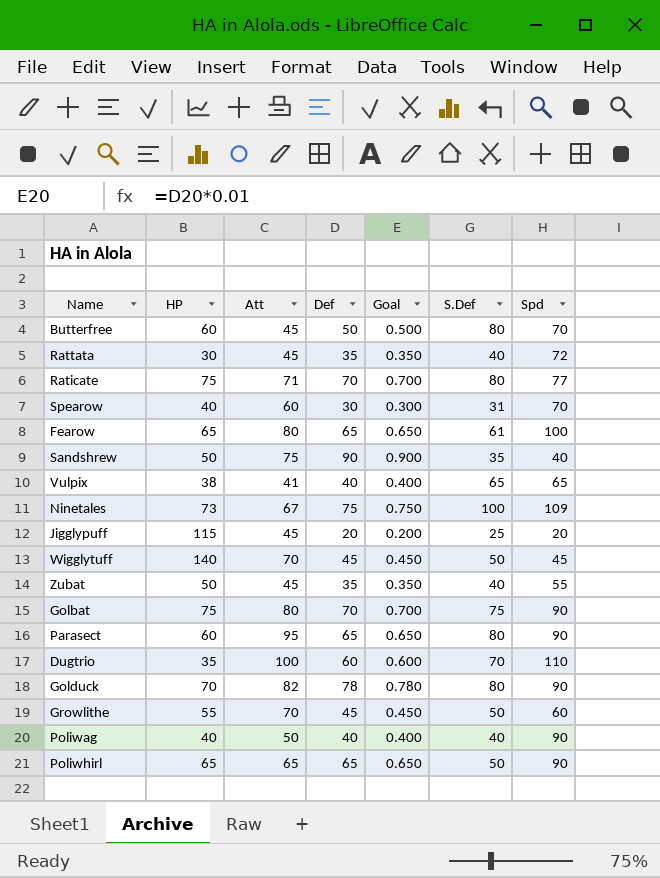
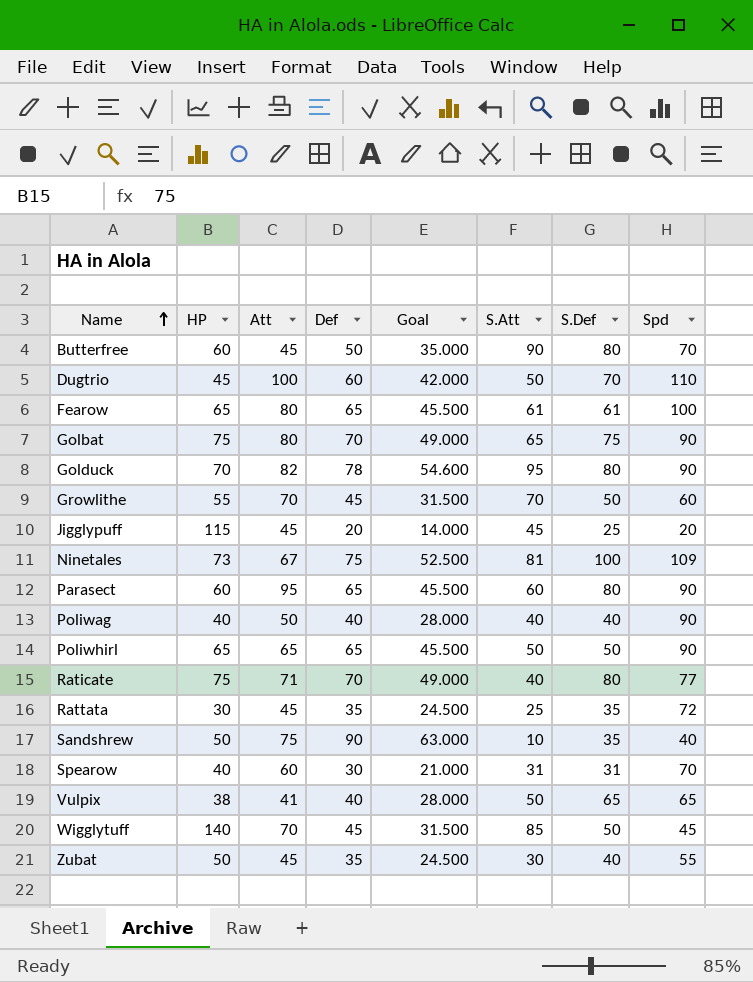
row order: none -> Name ascending
column Goal | formula: [Def] * 0.01 -> [Def] * 0.7
column S.Att | position: none -> 6
Dugtrio | HP: 35 -> 45
Rattata | S.Def: 40 -> 35

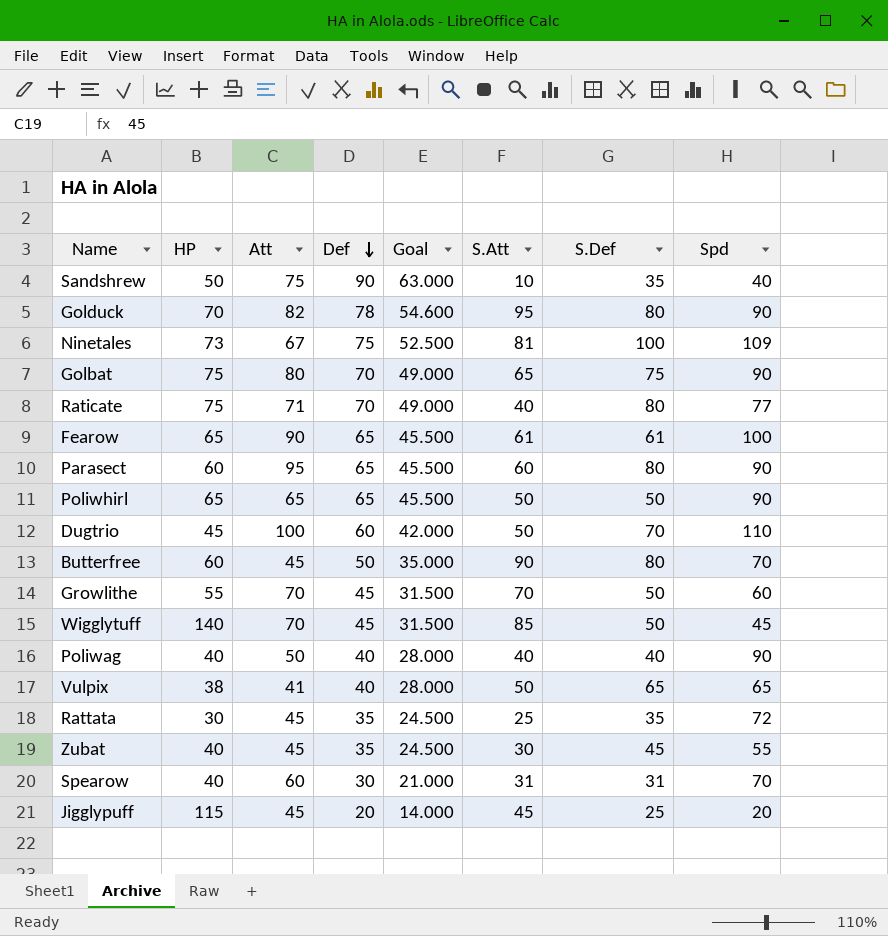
row order: Name ascending -> Def descending
Fearow | Att: 80 -> 90
Zubat | HP: 50 -> 40
Zubat | S.Def: 40 -> 45

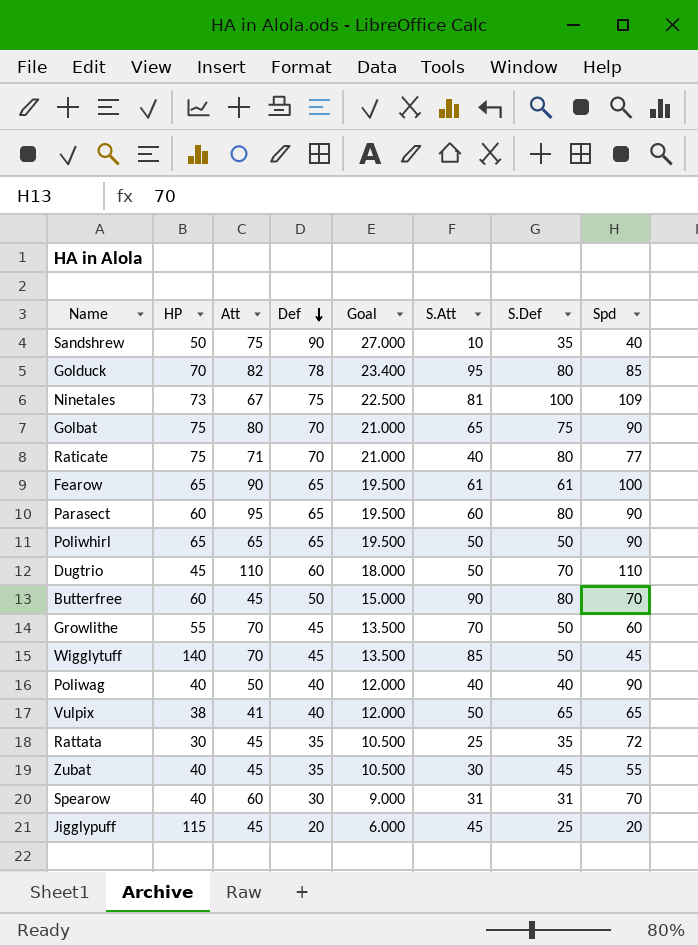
column Goal | formula: [Def] * 0.7 -> [Def] * 0.3
Golduck | Spd: 90 -> 85
Dugtrio | Att: 100 -> 110

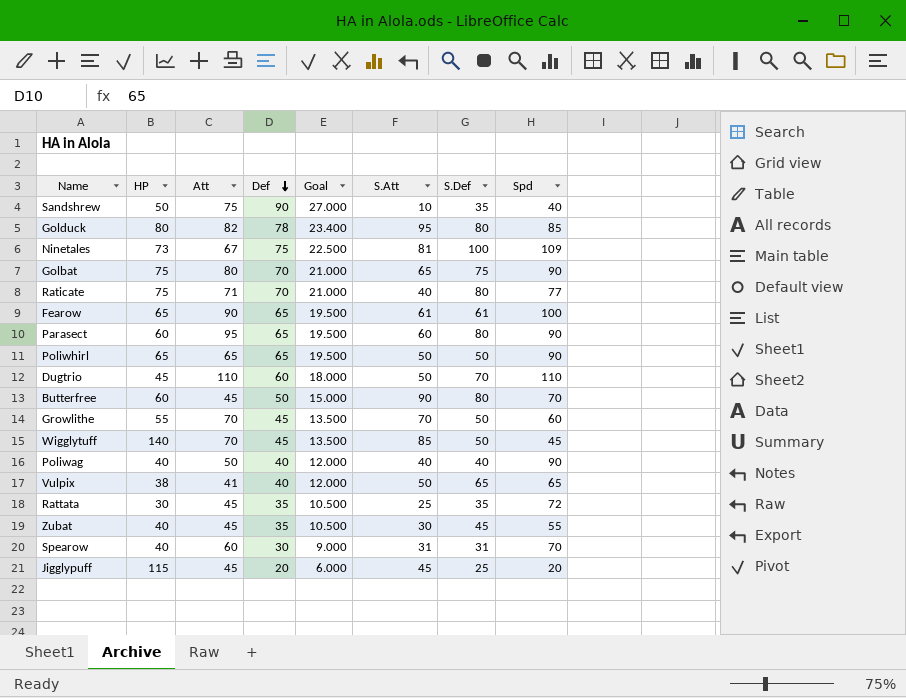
Golduck | HP: 70 -> 80

